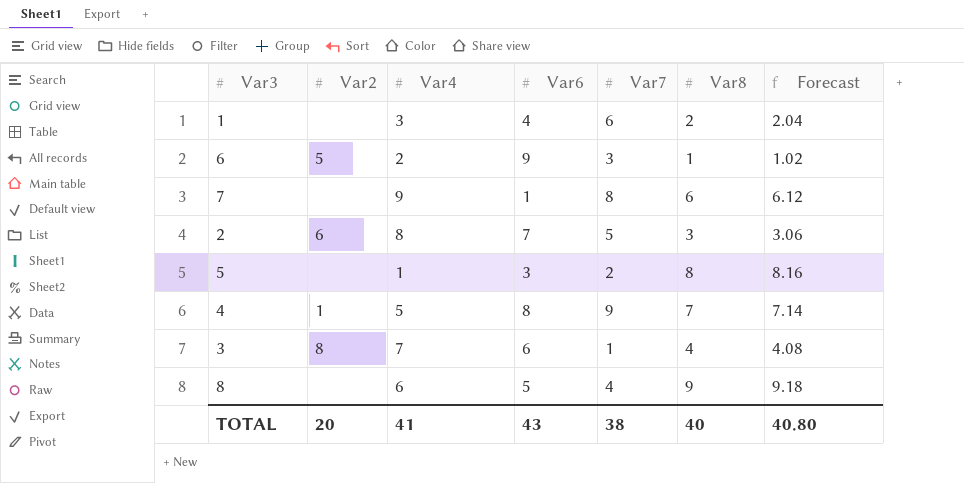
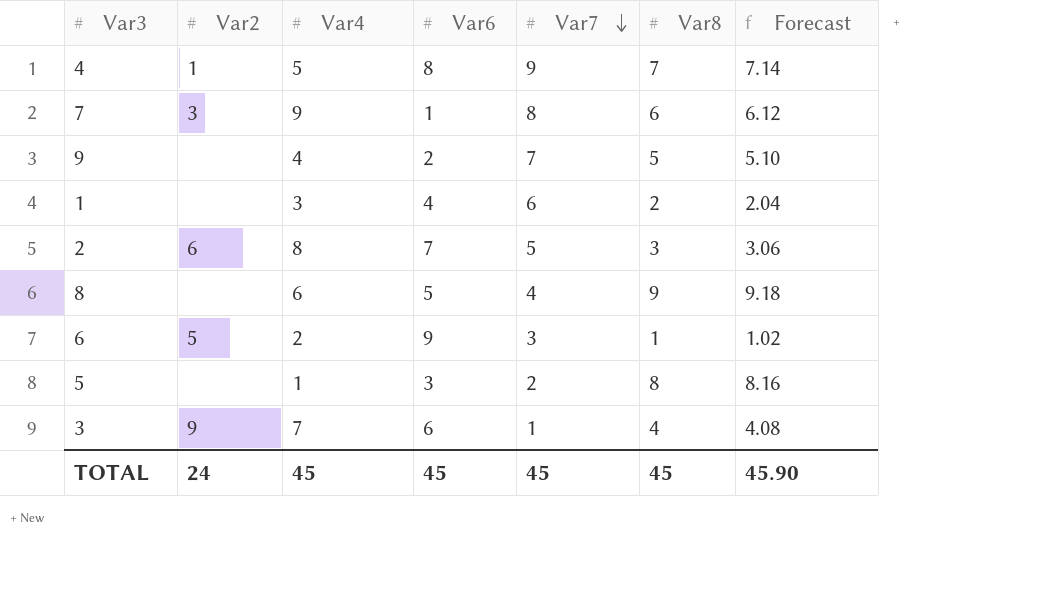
row order: none -> Var7 descending
7 | Var2: none -> 3
row 9: none -> none | 4 | 2 | 7 | 5 | 5.10
3 | Var2: 8 -> 9
TOTAL | Var2: 20 -> 24
TOTAL | Var4: 41 -> 45
TOTAL | Var6: 43 -> 45
TOTAL | Var7: 38 -> 45
TOTAL | Var8: 40 -> 45
TOTAL | Forecast: 40.80 -> 45.90

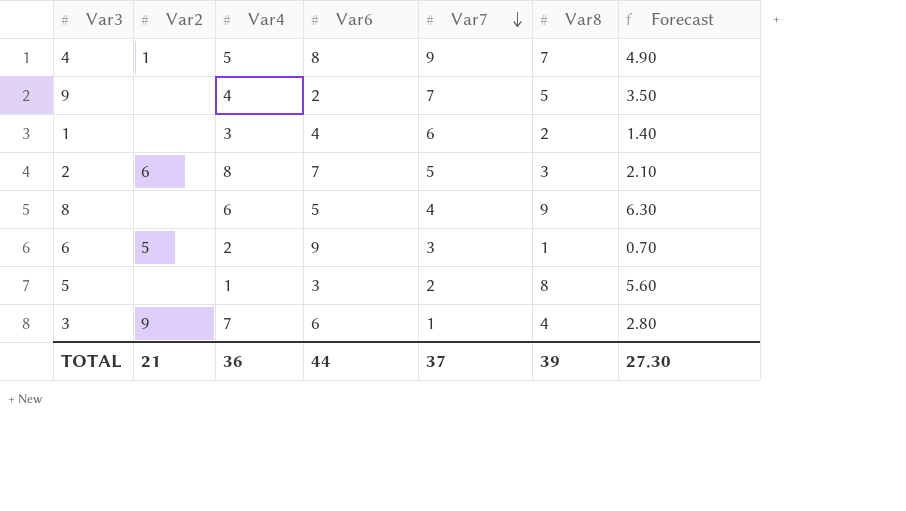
column Forecast | formula: [Var8] * 1.02 -> [Var8] * 0.7
row 7: 3 | 9 | 1 | 8 | 6 | 6.12 -> none
TOTAL | Var2: 24 -> 21
TOTAL | Var4: 45 -> 36
TOTAL | Var6: 45 -> 44
TOTAL | Var7: 45 -> 37
TOTAL | Var8: 45 -> 39
TOTAL | Forecast: 45.90 -> 27.30

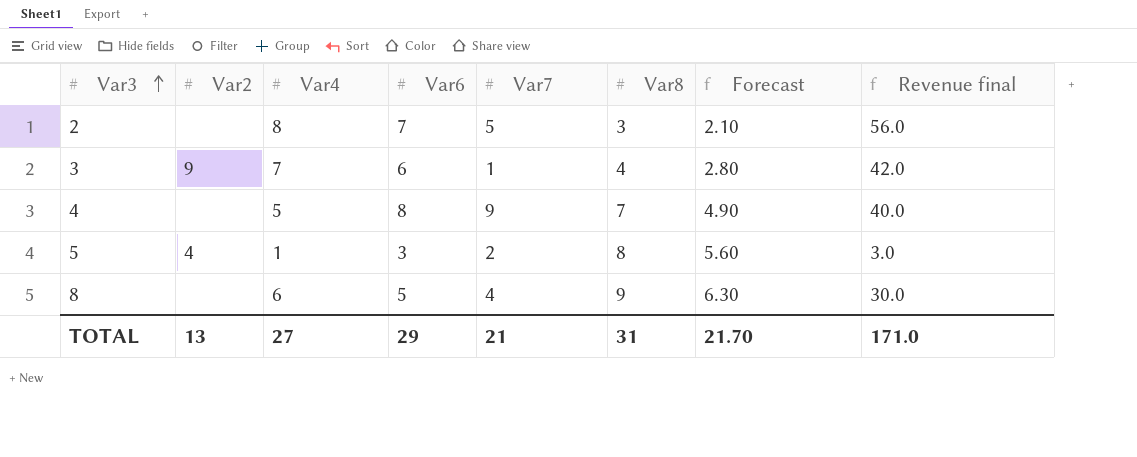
row order: Var7 descending -> Var3 ascending
column Revenue final | formula: none -> [Var4] * [Var6]
row 9: none | 4 | 2 | 7 | 5 | 3.50 -> none
row 1: none | 3 | 4 | 6 | 2 | 1.40 -> none
row 6: 5 | 2 | 9 | 3 | 1 | 0.70 -> none
2 | Var2: 6 -> none
4 | Var2: 1 -> none
5 | Var2: none -> 4
TOTAL | Var2: 21 -> 13
TOTAL | Var4: 36 -> 27
TOTAL | Var6: 44 -> 29
TOTAL | Var7: 37 -> 21
TOTAL | Var8: 39 -> 31
TOTAL | Forecast: 27.30 -> 21.70

